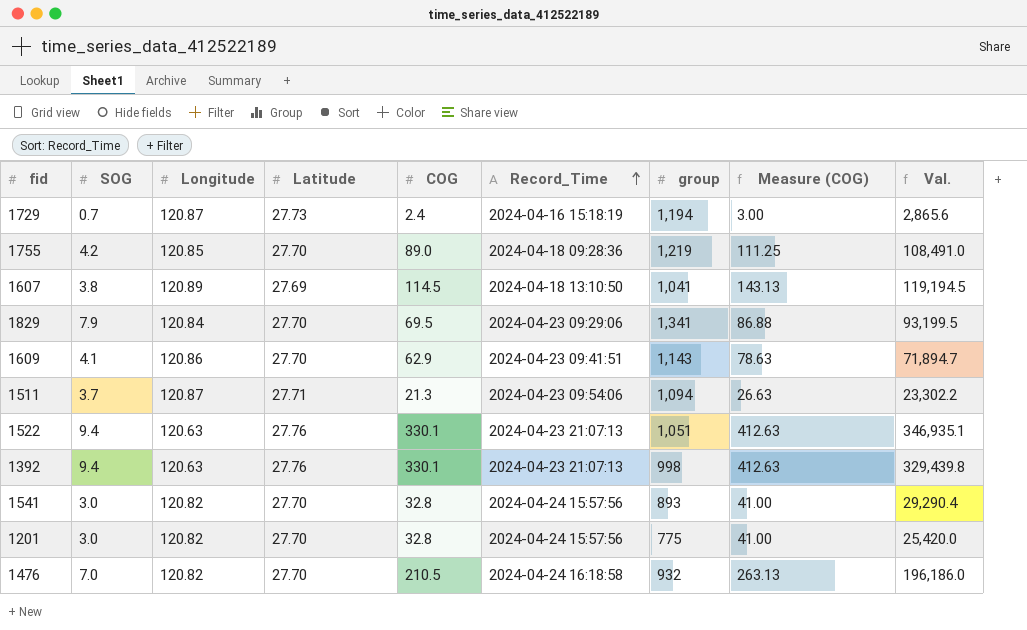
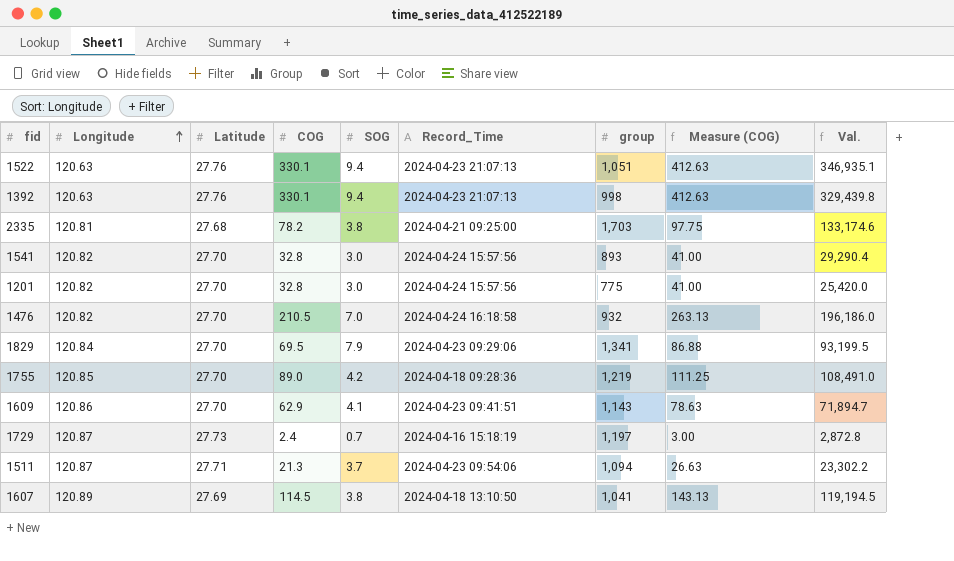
row order: Record_Time ascending -> Longitude ascending
column SOG | position: 2 -> 5
row 2335: none -> 120.81 | 27.68 | 78.2 | 3.8 | 2024-04-21 09:25:00 | 1,703 | 97.75 | 133,174.6
1729 | group: 1,194 -> 1,197
1729 | Val.: 2,865.6 -> 2,872.8

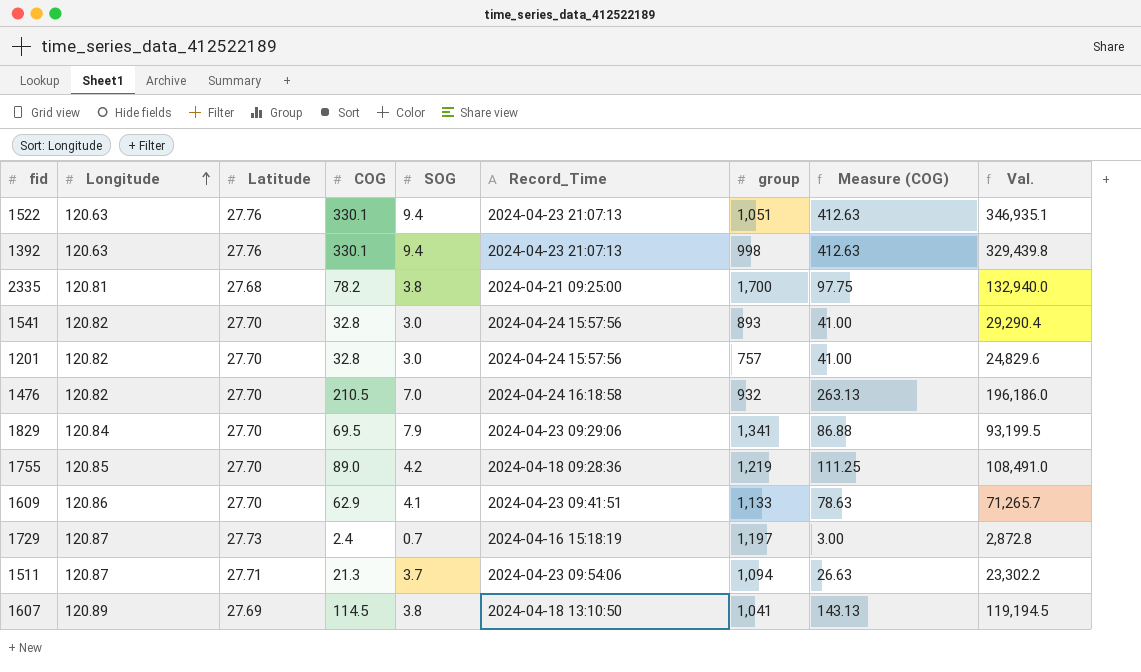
2335 | group: 1,703 -> 1,700
2335 | Val.: 133,174.6 -> 132,940.0
1201 | group: 775 -> 757
1201 | Val.: 25,420.0 -> 24,829.6
1609 | group: 1,143 -> 1,133
1609 | Val.: 71,894.7 -> 71,265.7

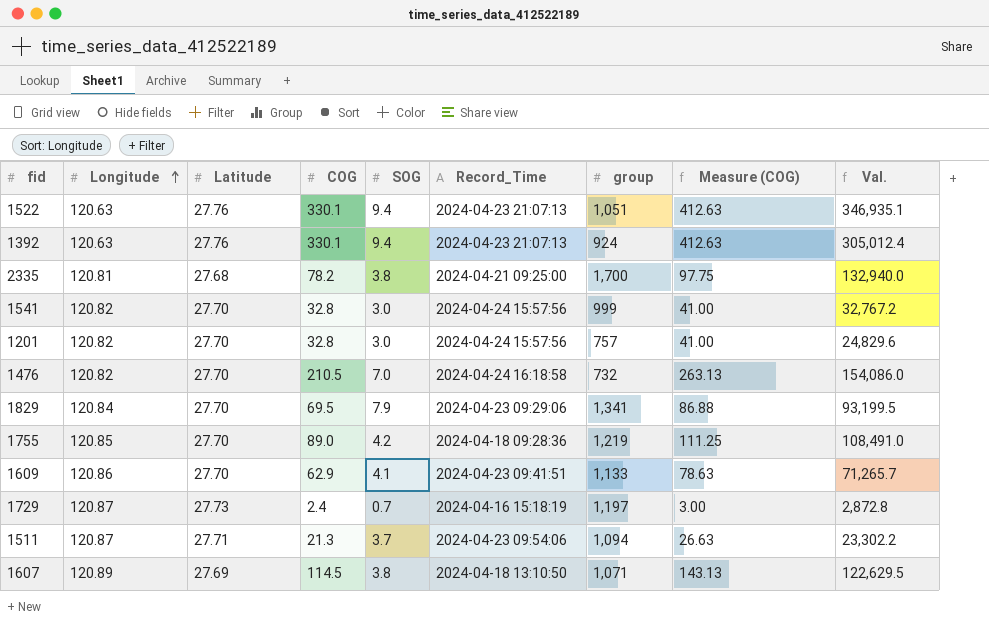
1392 | group: 998 -> 924
1392 | Val.: 329,439.8 -> 305,012.4
1541 | group: 893 -> 999
1541 | Val.: 29,290.4 -> 32,767.2
1476 | group: 932 -> 732
1476 | Val.: 196,186.0 -> 154,086.0
1607 | group: 1,041 -> 1,071
1607 | Val.: 119,194.5 -> 122,629.5

